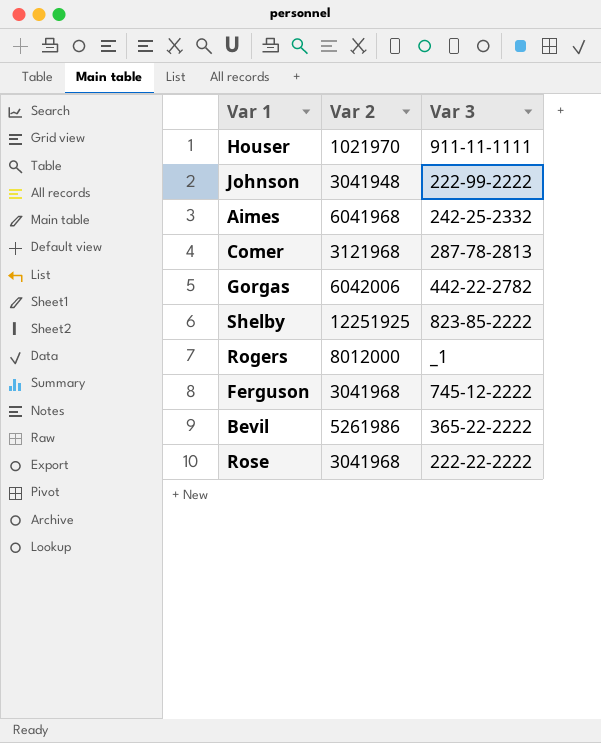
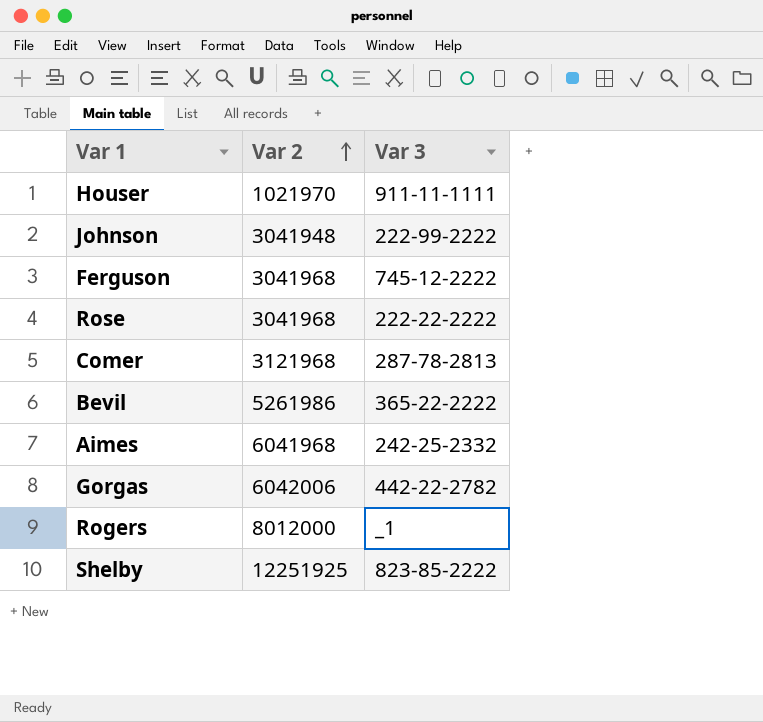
row order: none -> Var 2 ascending

